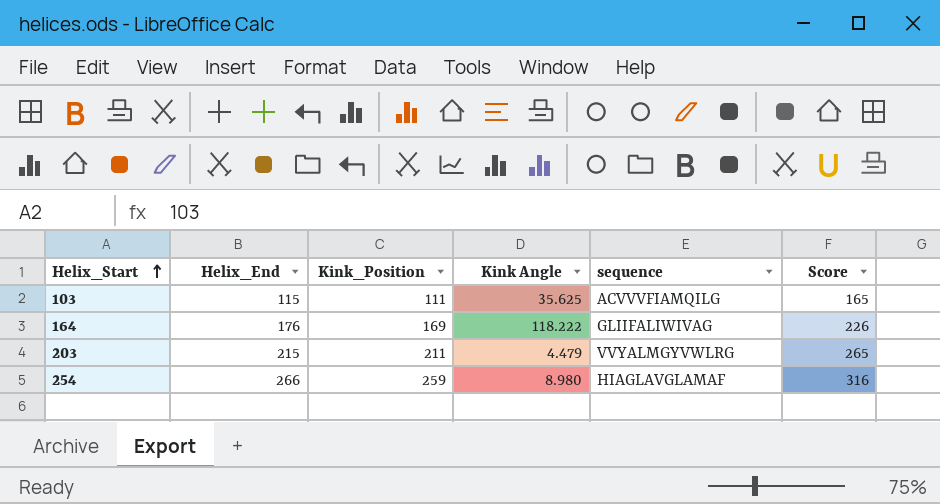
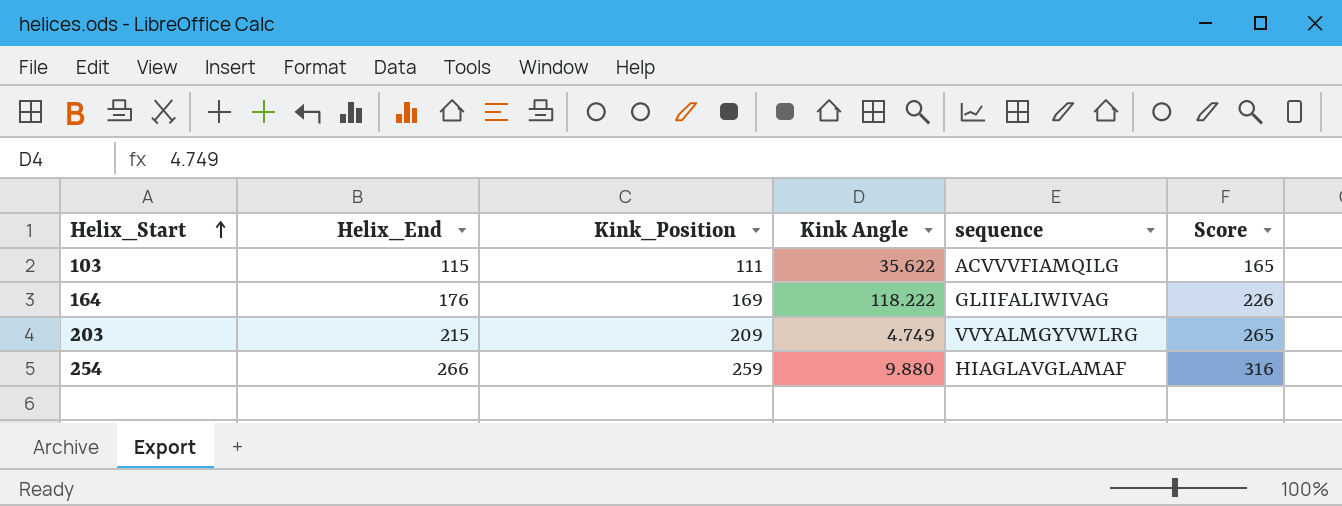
103 | Kink Angle: 35.625 -> 35.622
203 | Kink_Position: 211 -> 209
203 | Kink Angle: 4.479 -> 4.749
254 | Kink Angle: 8.980 -> 9.880

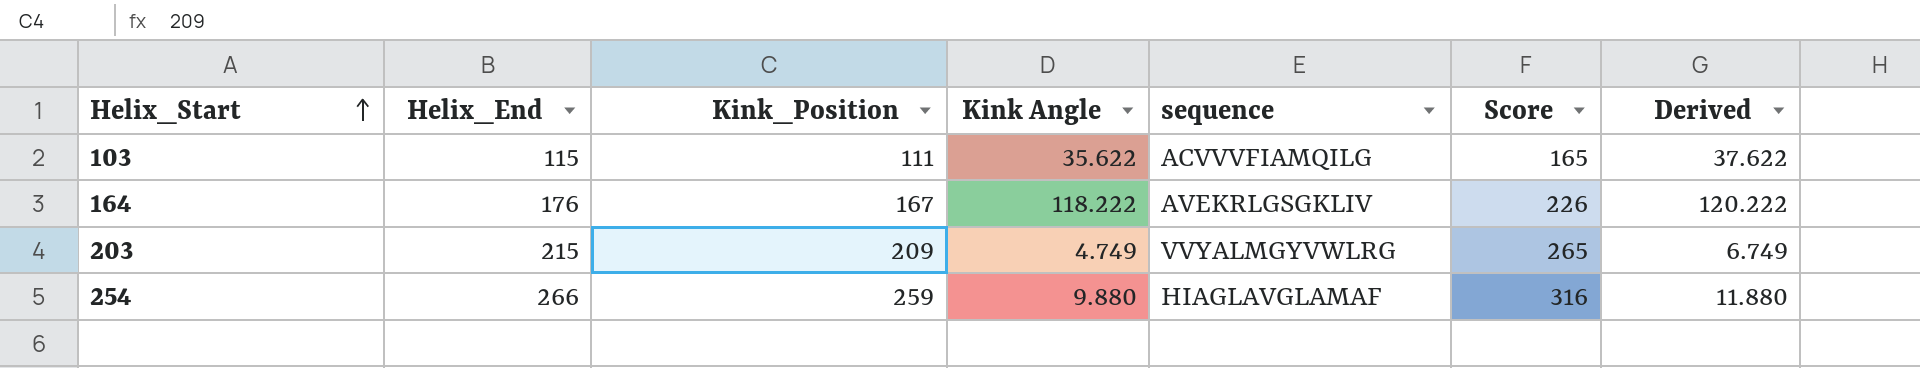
column Derived | formula: none -> [Kink Angle] + 2
164 | Kink_Position: 169 -> 167
164 | sequence: GLIIFALIWIVAG -> AVEKRLGSGKLIV

